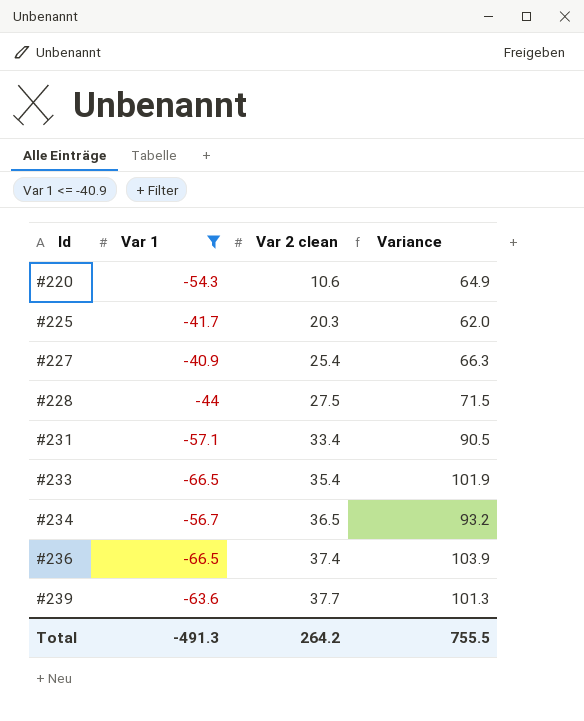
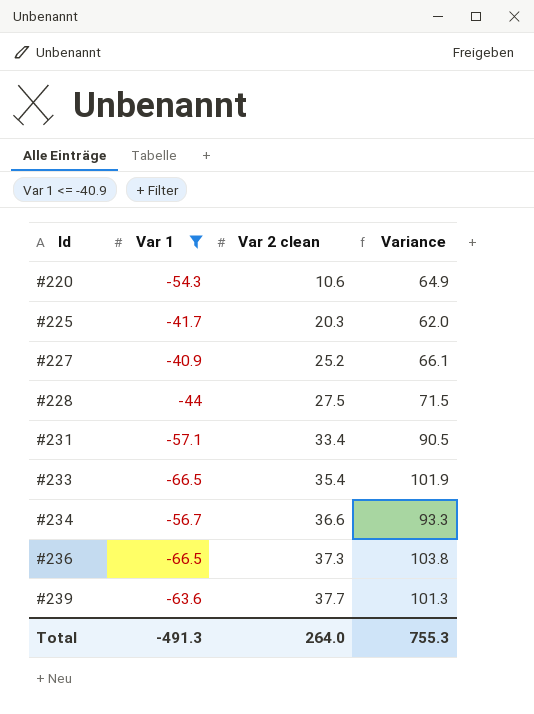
#227 | Var 2 clean: 25.4 -> 25.2
#227 | Variance: 66.3 -> 66.1
#234 | Var 2 clean: 36.5 -> 36.6
#234 | Variance: 93.2 -> 93.3
#236 | Var 2 clean: 37.4 -> 37.3
#236 | Variance: 103.9 -> 103.8
Total | Var 2 clean: 264.2 -> 264.0
Total | Variance: 755.5 -> 755.3

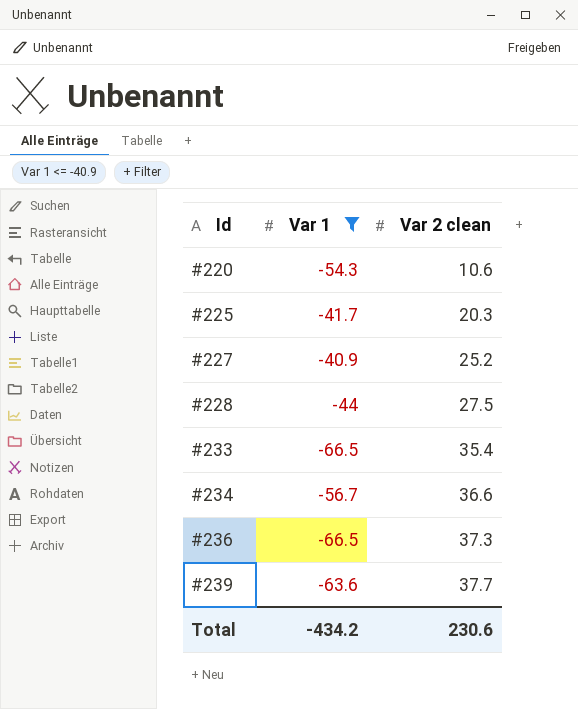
column Variance | formula: [Var 2 clean] - [Var 1] -> none
row #231: -57.1 | 33.4 | 90.5 -> none
Total | Var 1: -491.3 -> -434.2
Total | Var 2 clean: 264.0 -> 230.6

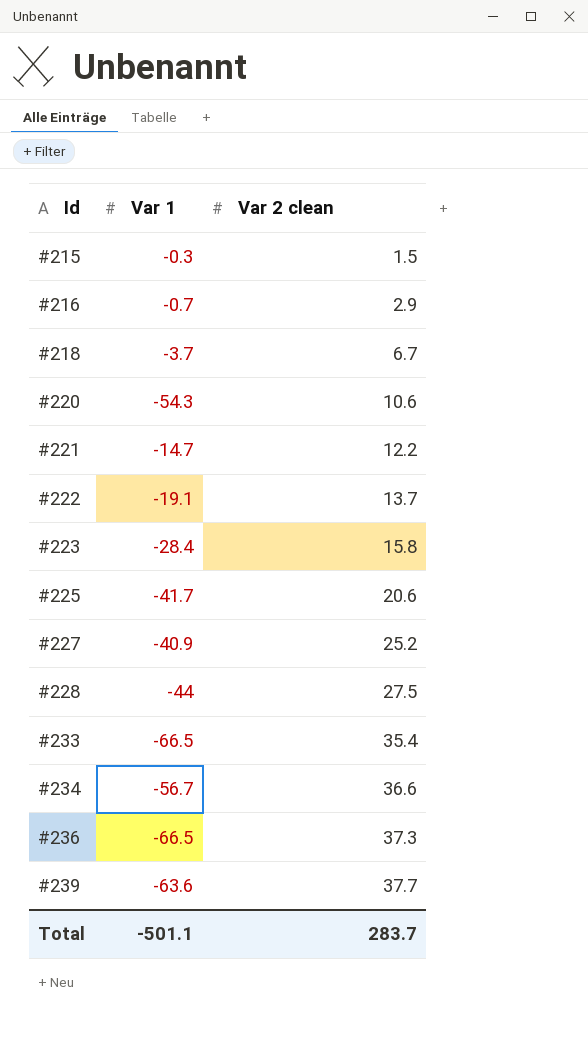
filter: Var 1 <= -40.9 -> none
#225 | Var 2 clean: 20.3 -> 20.6
Total | Var 1: -434.2 -> -501.1
Total | Var 2 clean: 230.6 -> 283.7

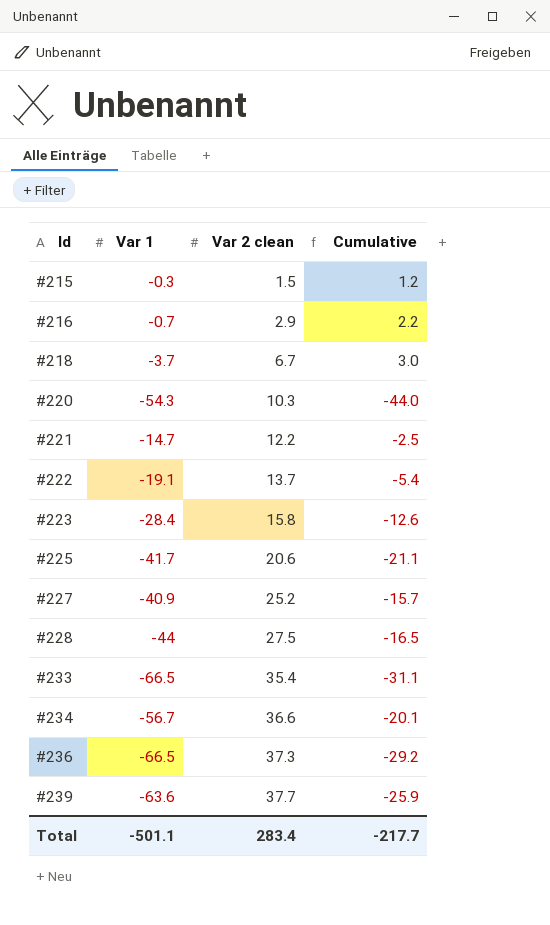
column Cumulative | formula: none -> [Var 1] + [Var 2 clean]
#220 | Var 2 clean: 10.6 -> 10.3
Total | Var 2 clean: 283.7 -> 283.4

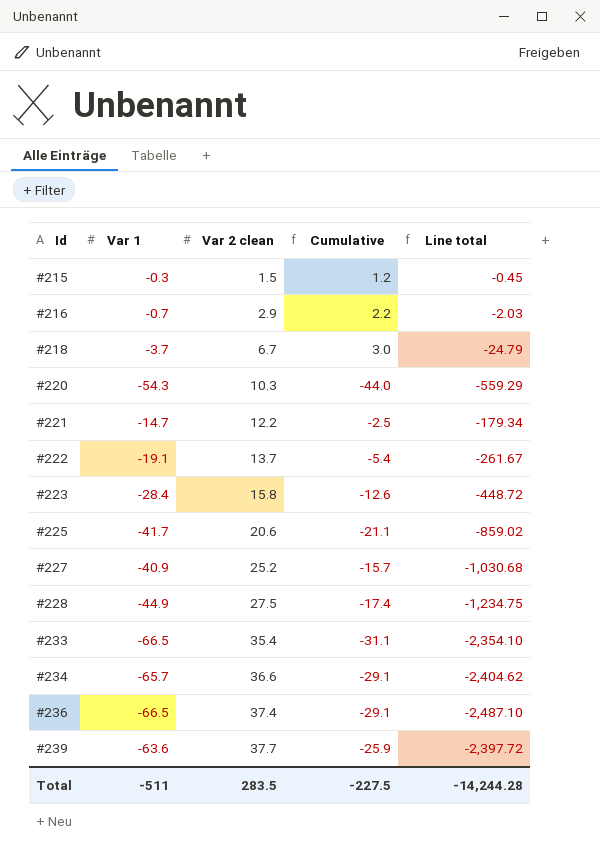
column Line total | formula: none -> [Var 1] * [Var 2 clean]
#228 | Var 1: -44 -> -44.9
#228 | Cumulative: -16.5 -> -17.4
#234 | Var 1: -56.7 -> -65.7
#234 | Cumulative: -20.1 -> -29.1
#236 | Var 2 clean: 37.3 -> 37.4
#236 | Cumulative: -29.2 -> -29.1
Total | Var 1: -501.1 -> -511
Total | Var 2 clean: 283.4 -> 283.5
Total | Cumulative: -217.7 -> -227.5

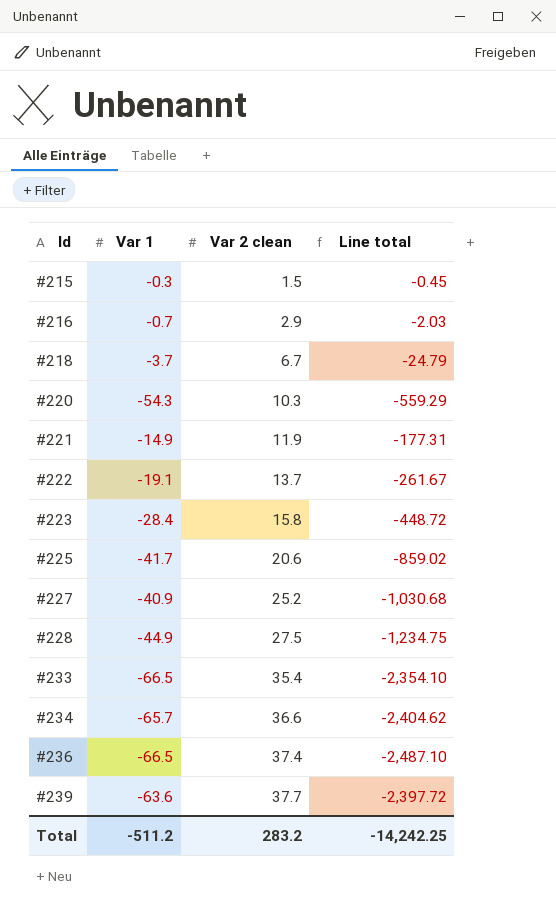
column Cumulative | formula: [Var 1] + [Var 2 clean] -> none
#221 | Var 1: -14.7 -> -14.9
#221 | Var 2 clean: 12.2 -> 11.9
#221 | Line total: -179.34 -> -177.31
Total | Var 1: -511 -> -511.2
Total | Var 2 clean: 283.5 -> 283.2
Total | Line total: -14,244.28 -> -14,242.25

